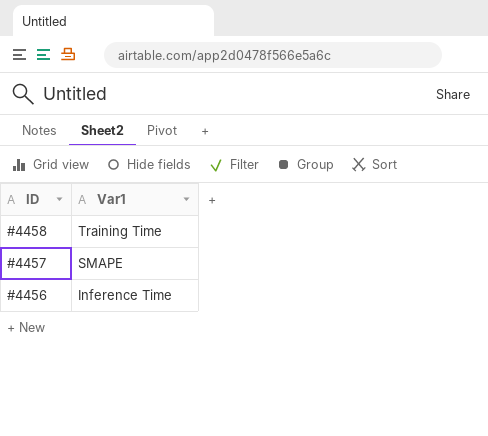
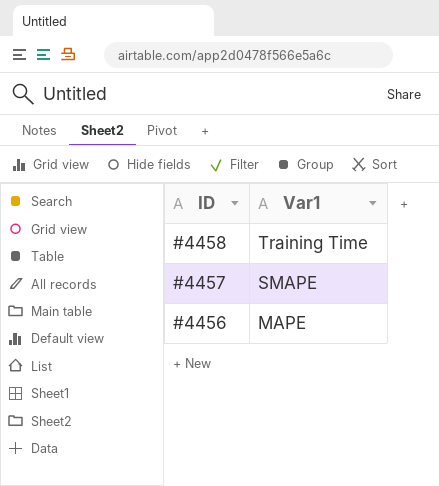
#4456 | Var1: Inference Time -> MAPE

